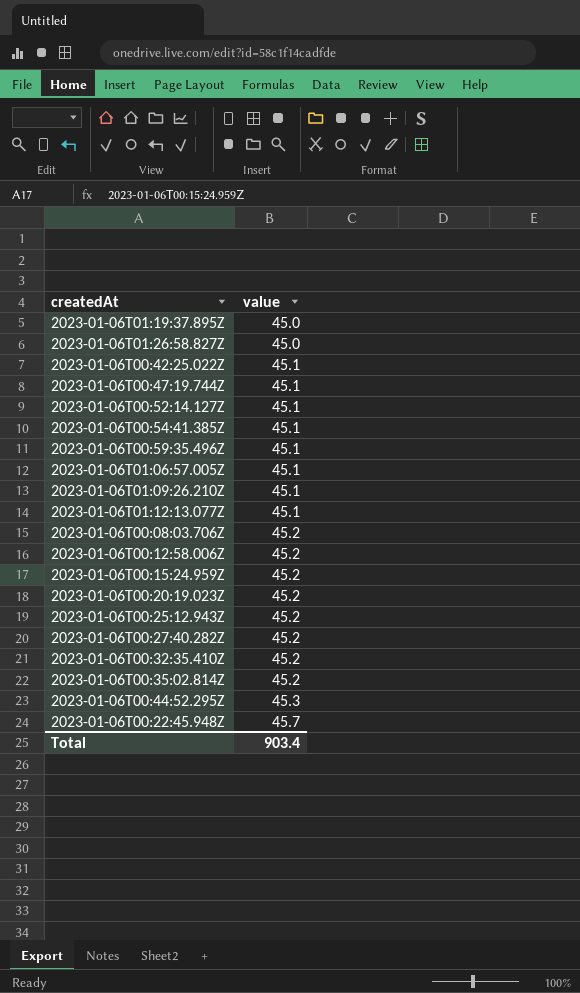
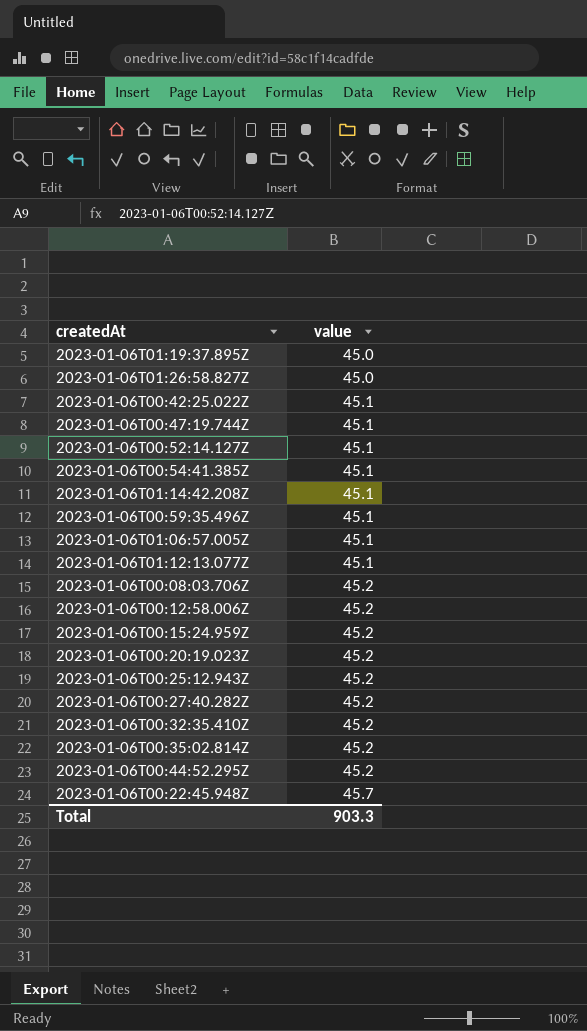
row 2023-01-06T01:09:26.210Z: 45.1 -> none
row 2023-01-06T01:14:42.208Z: none -> 45.1
2023-01-06T00:44:52.295Z | value: 45.3 -> 45.2
Total | value: 903.4 -> 903.3

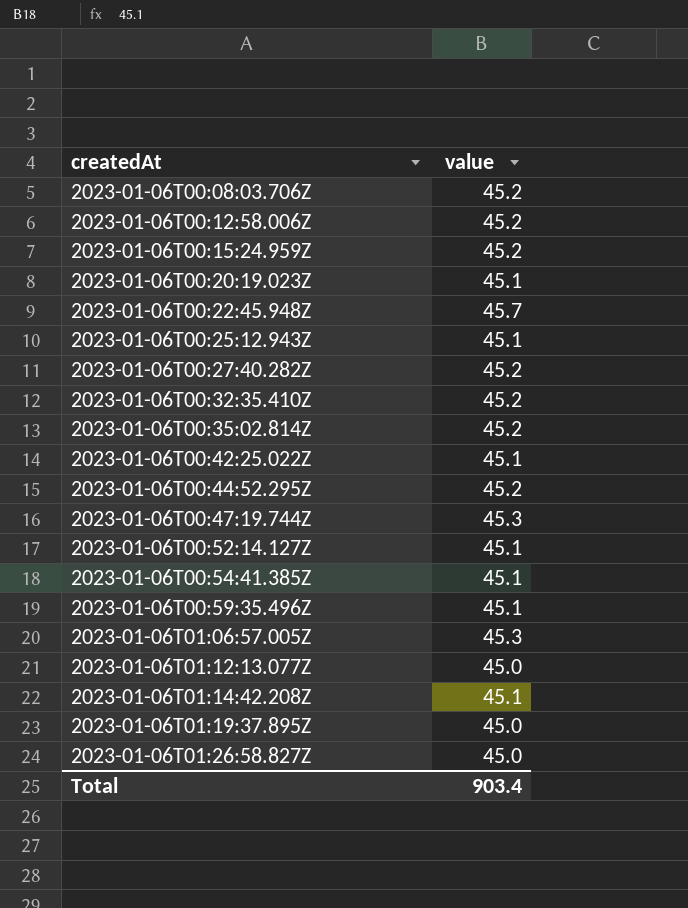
row order: value ascending -> createdAt ascending
2023-01-06T00:20:19.023Z | value: 45.2 -> 45.1
2023-01-06T00:25:12.943Z | value: 45.2 -> 45.1
2023-01-06T00:47:19.744Z | value: 45.1 -> 45.3
2023-01-06T01:06:57.005Z | value: 45.1 -> 45.3
2023-01-06T01:12:13.077Z | value: 45.1 -> 45.0
Total | value: 903.3 -> 903.4

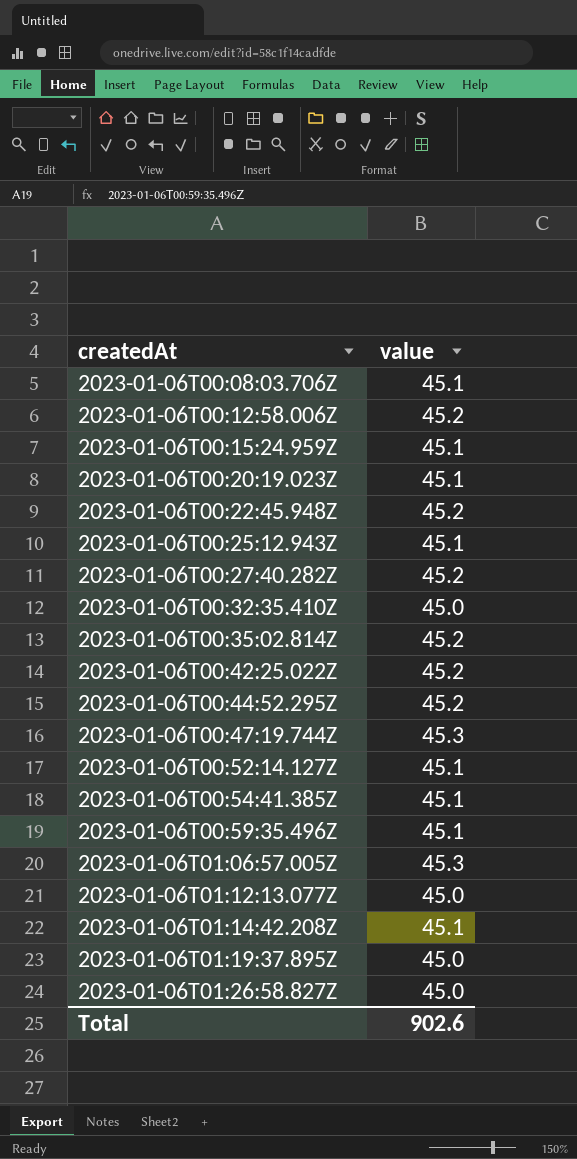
2023-01-06T00:08:03.706Z | value: 45.2 -> 45.1
2023-01-06T00:15:24.959Z | value: 45.2 -> 45.1
2023-01-06T00:22:45.948Z | value: 45.7 -> 45.2
2023-01-06T00:32:35.410Z | value: 45.2 -> 45.0
2023-01-06T00:42:25.022Z | value: 45.1 -> 45.2
Total | value: 903.4 -> 902.6

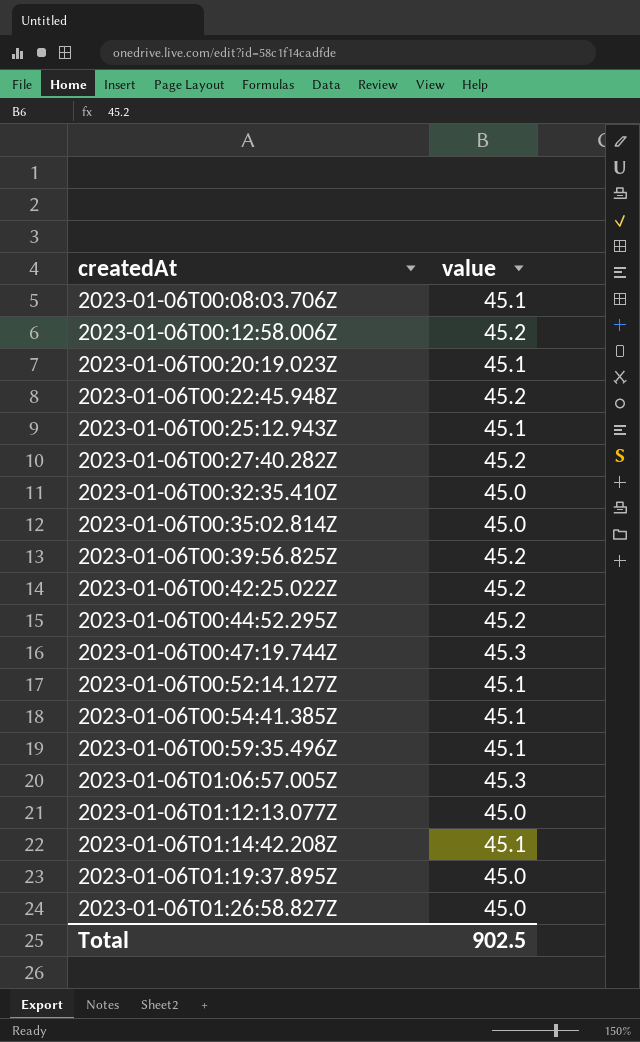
row 2023-01-06T00:15:24.959Z: 45.1 -> none
2023-01-06T00:35:02.814Z | value: 45.2 -> 45.0
row 2023-01-06T00:39:56.825Z: none -> 45.2
Total | value: 902.6 -> 902.5

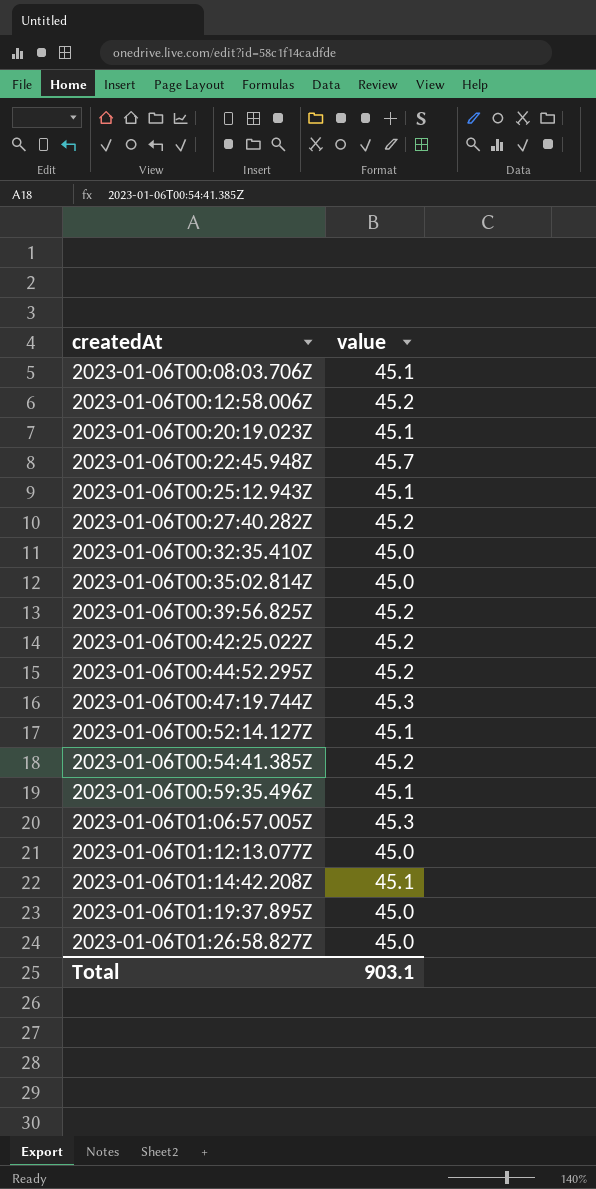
2023-01-06T00:22:45.948Z | value: 45.2 -> 45.7
2023-01-06T00:54:41.385Z | value: 45.1 -> 45.2
Total | value: 902.5 -> 903.1

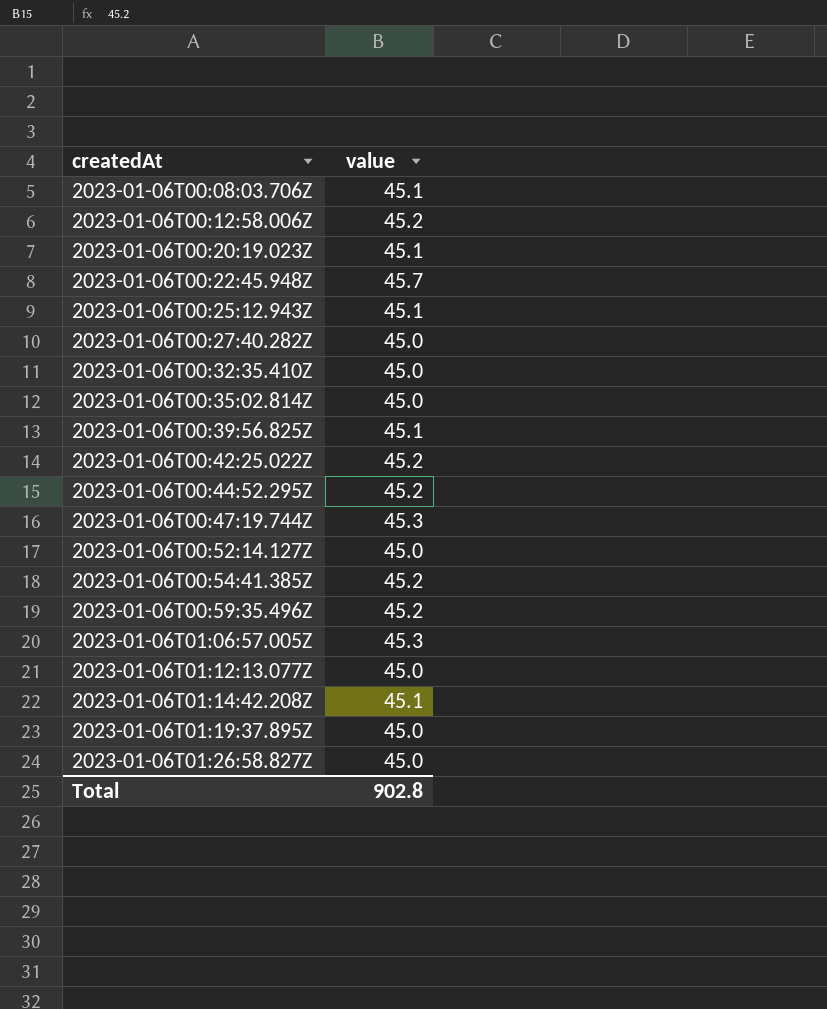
2023-01-06T00:27:40.282Z | value: 45.2 -> 45.0
2023-01-06T00:39:56.825Z | value: 45.2 -> 45.1
2023-01-06T00:52:14.127Z | value: 45.1 -> 45.0
2023-01-06T00:59:35.496Z | value: 45.1 -> 45.2
Total | value: 903.1 -> 902.8

